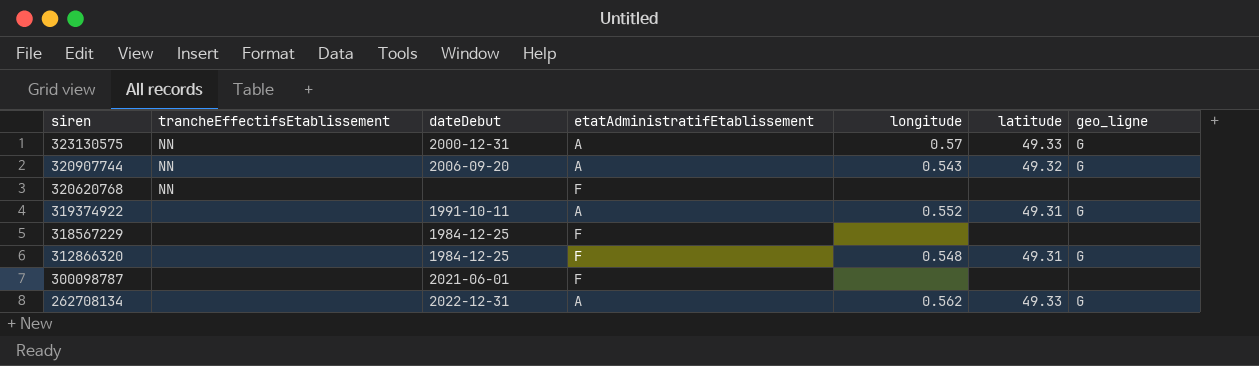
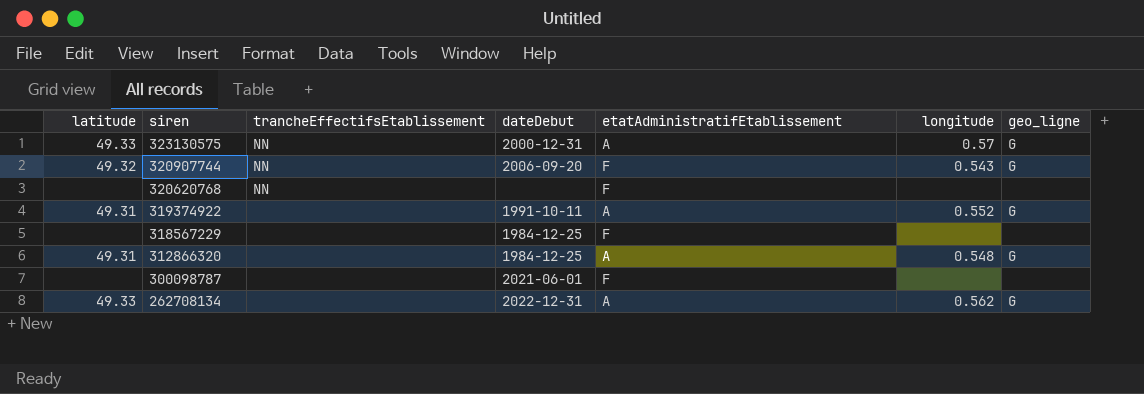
column latitude | position: 6 -> 1
320907744 | etatAdministratifEtablissement: A -> F
312866320 | etatAdministratifEtablissement: F -> A

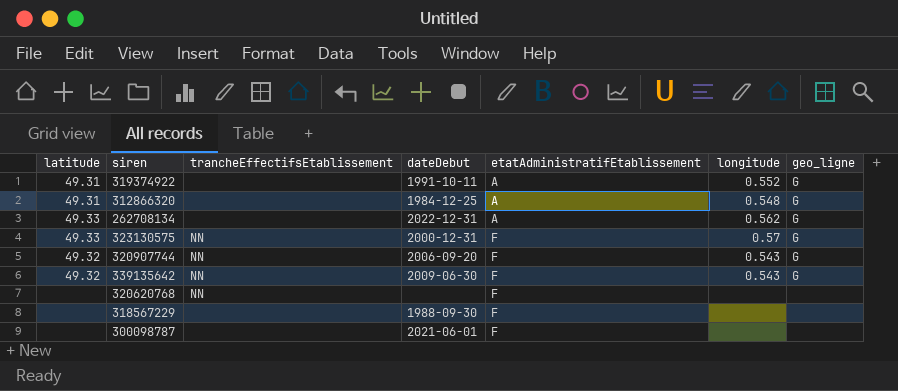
row order: siren descending -> etatAdministratifEtablissement ascending
323130575 | etatAdministratifEtablissement: A -> F
row 339135642: none -> 49.32 | NN | 2009-06-30 | F | 0.543 | G
318567229 | dateDebut: 1984-12-25 -> 1988-09-30

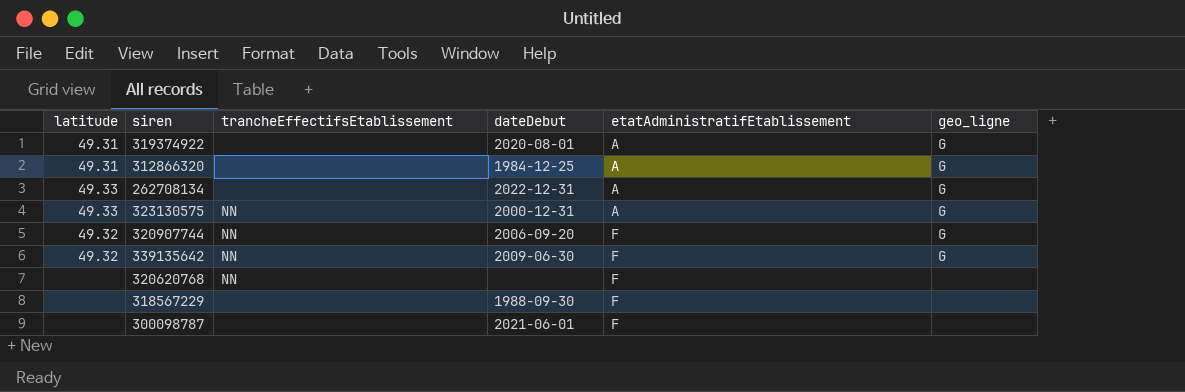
column longitude | position: 6 -> none
319374922 | dateDebut: 1991-10-11 -> 2020-08-01
323130575 | etatAdministratifEtablissement: F -> A

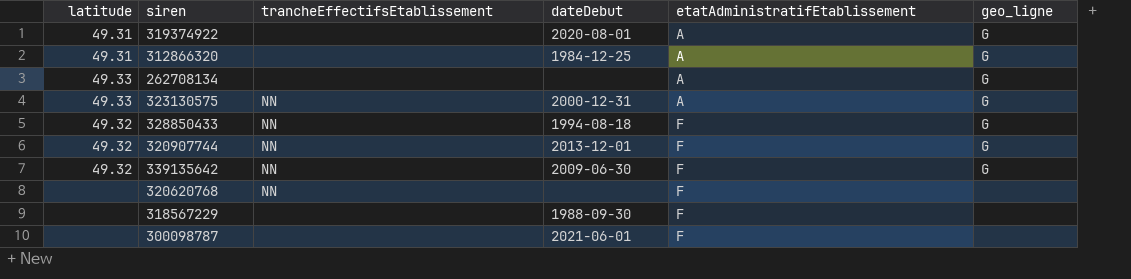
262708134 | dateDebut: 2022-12-31 -> none
row 328850433: none -> 49.32 | NN | 1994-08-18 | F | G
320907744 | dateDebut: 2006-09-20 -> 2013-12-01

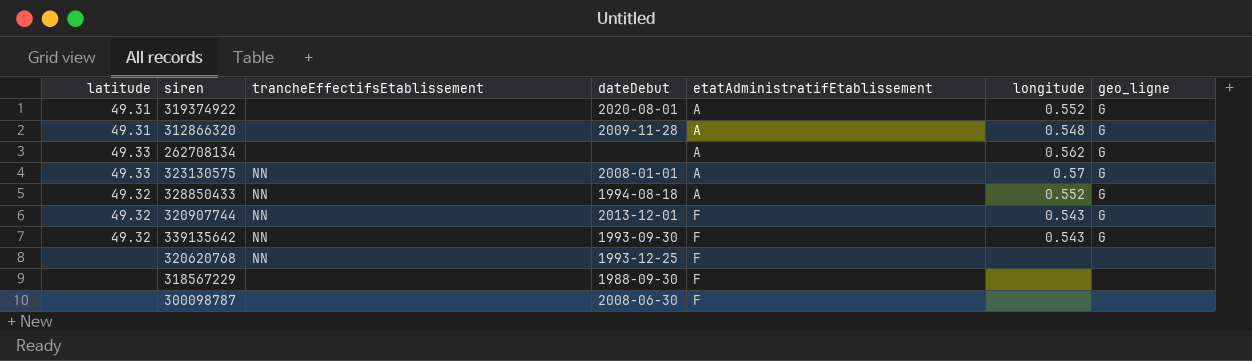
column longitude | position: none -> 6
312866320 | dateDebut: 1984-12-25 -> 2009-11-28
323130575 | dateDebut: 2000-12-31 -> 2008-01-01
328850433 | etatAdministratifEtablissement: F -> A
339135642 | dateDebut: 2009-06-30 -> 1993-09-30
320620768 | dateDebut: none -> 1993-12-25
300098787 | dateDebut: 2021-06-01 -> 2008-06-30

